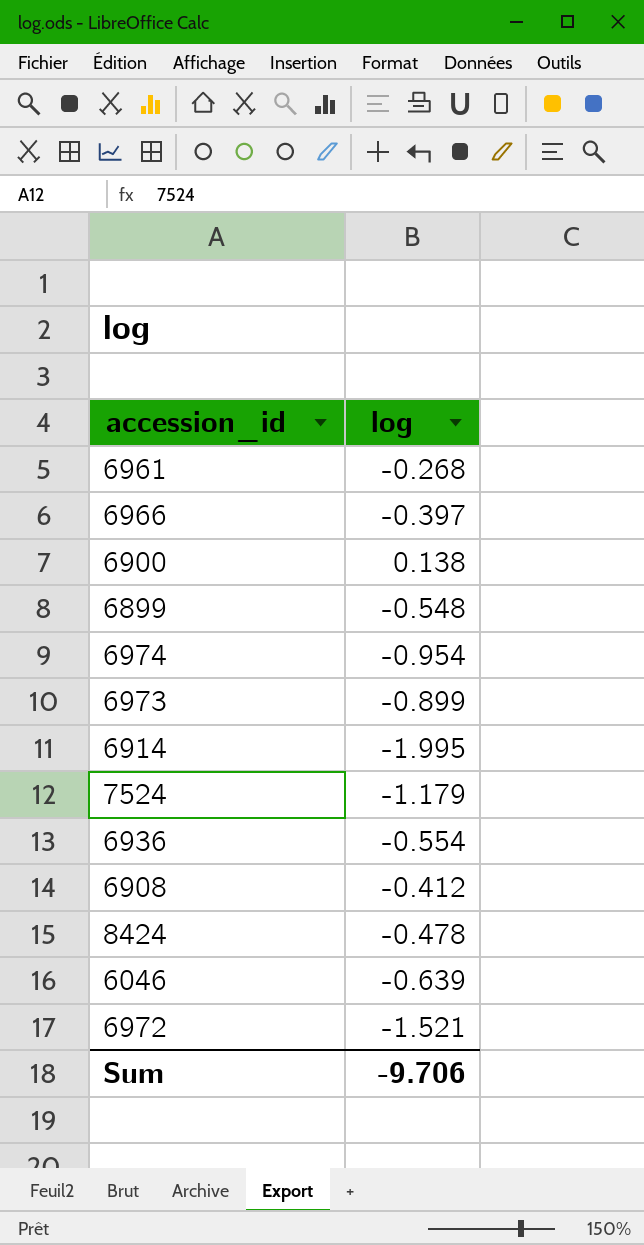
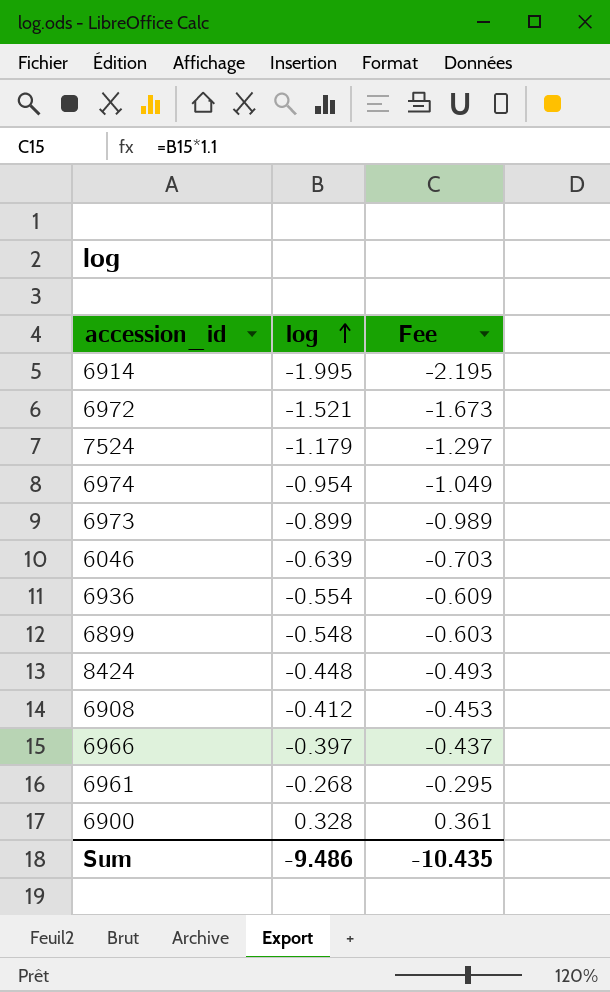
row order: none -> log ascending
column Fee | formula: none -> [log] * 1.1
8424 | log: -0.478 -> -0.448
6900 | log: 0.138 -> 0.328
Sum | log: -9.706 -> -9.486

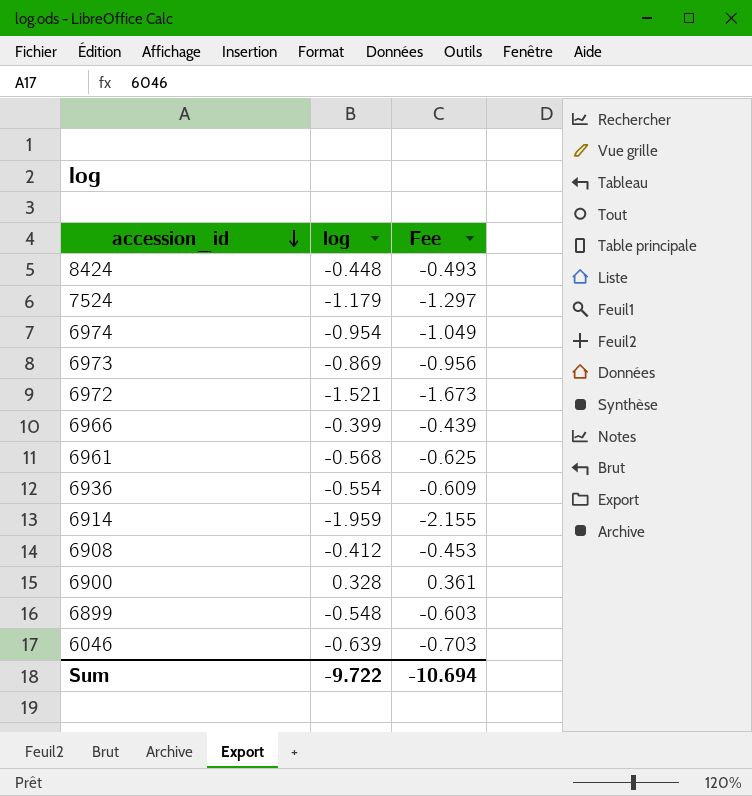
row order: log ascending -> accession_id descending
6973 | log: -0.899 -> -0.869
6973 | Fee: -0.989 -> -0.956
6966 | log: -0.397 -> -0.399
6966 | Fee: -0.437 -> -0.439
6961 | log: -0.268 -> -0.568
6961 | Fee: -0.295 -> -0.625
6914 | log: -1.995 -> -1.959
6914 | Fee: -2.195 -> -2.155
Sum | log: -9.486 -> -9.722
Sum | Fee: -10.435 -> -10.694

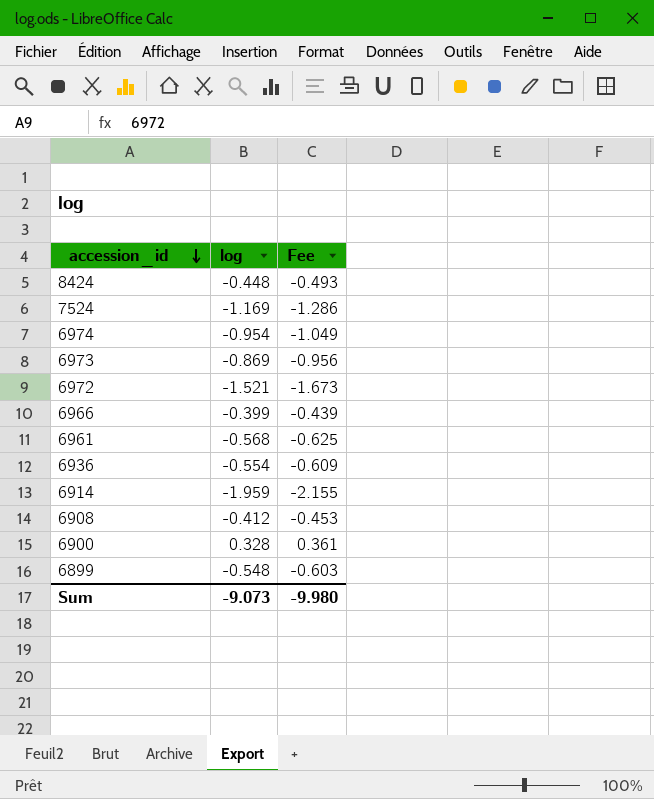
row 6046: -0.639 | -0.703 -> none
7524 | log: -1.179 -> -1.169
7524 | Fee: -1.297 -> -1.286
Sum | log: -9.722 -> -9.073
Sum | Fee: -10.694 -> -9.980

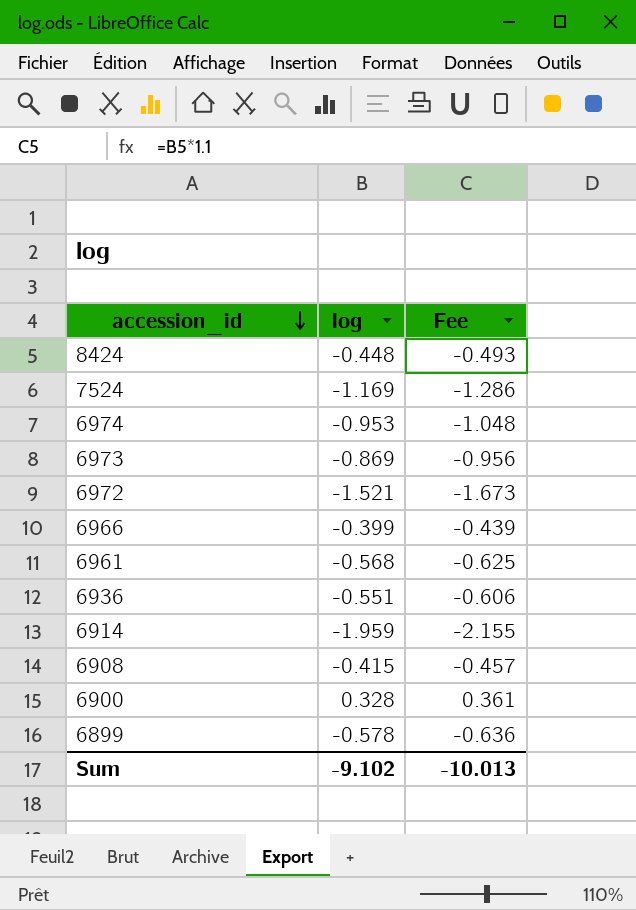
6974 | log: -0.954 -> -0.953
6974 | Fee: -1.049 -> -1.048
6936 | log: -0.554 -> -0.551
6936 | Fee: -0.609 -> -0.606
6908 | log: -0.412 -> -0.415
6908 | Fee: -0.453 -> -0.457
6899 | log: -0.548 -> -0.578
6899 | Fee: -0.603 -> -0.636
Sum | log: -9.073 -> -9.102
Sum | Fee: -9.980 -> -10.013

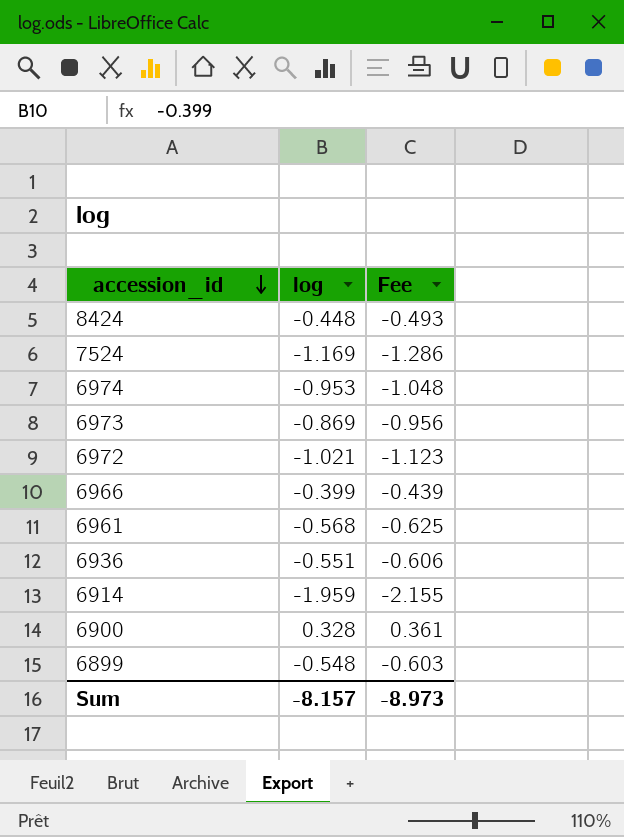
row 6908: -0.415 | -0.457 -> none
6972 | log: -1.521 -> -1.021
6972 | Fee: -1.673 -> -1.123
6899 | log: -0.578 -> -0.548
6899 | Fee: -0.636 -> -0.603
Sum | log: -9.102 -> -8.157
Sum | Fee: -10.013 -> -8.973

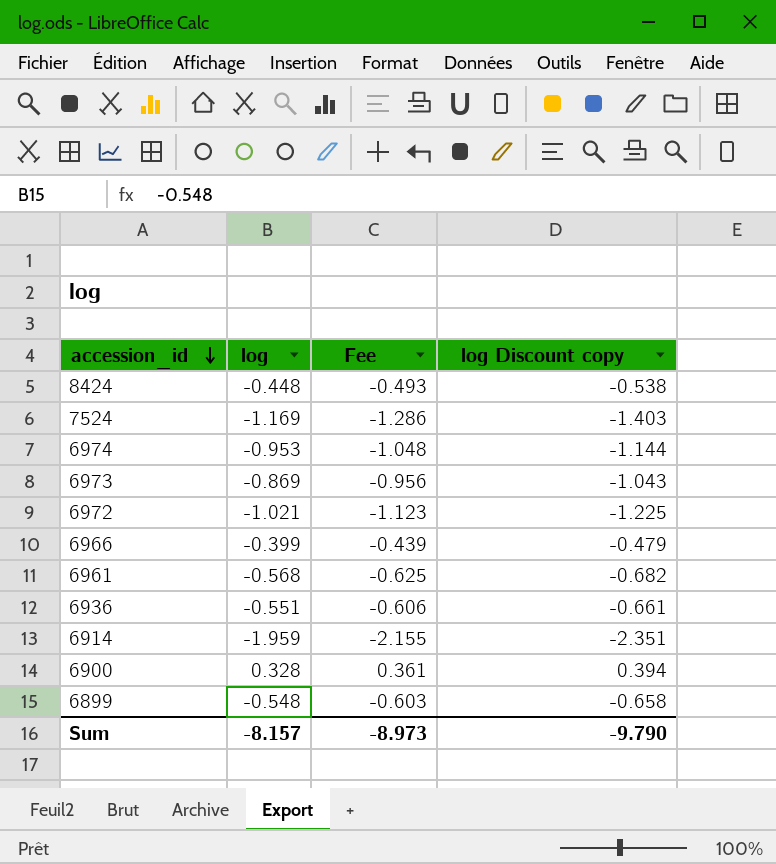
column log Discount copy | formula: none -> [log] * 1.2

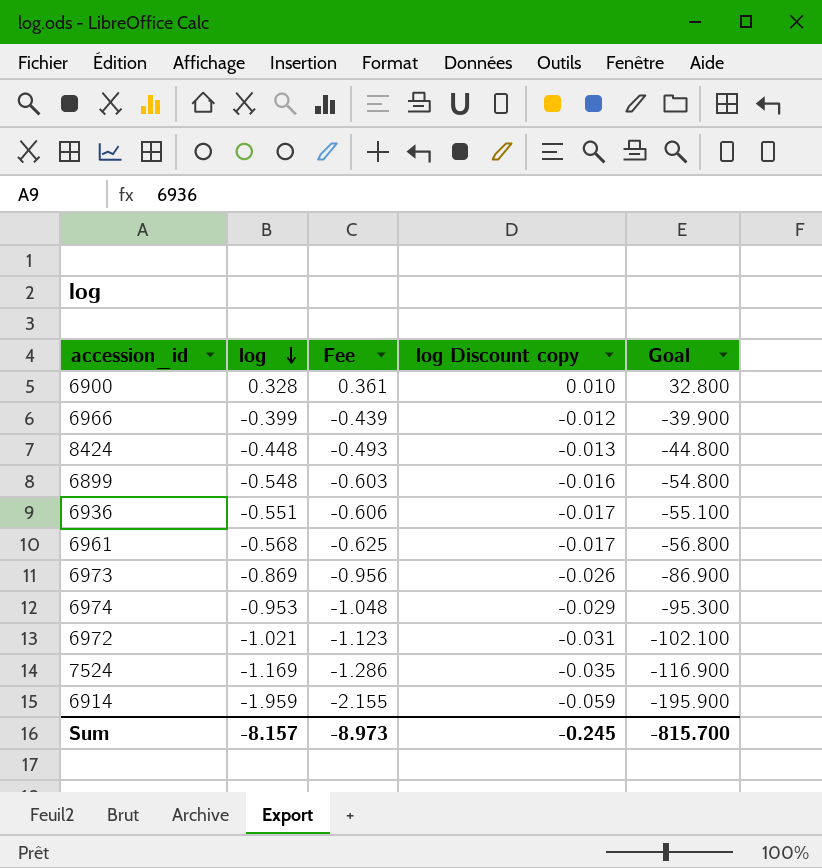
row order: accession_id descending -> log descending
column log Discount copy | formula: [log] * 1.2 -> [log] * 0.03
column Goal | formula: none -> [log] * 100
Sum | log Discount copy: -9.790 -> -0.245

